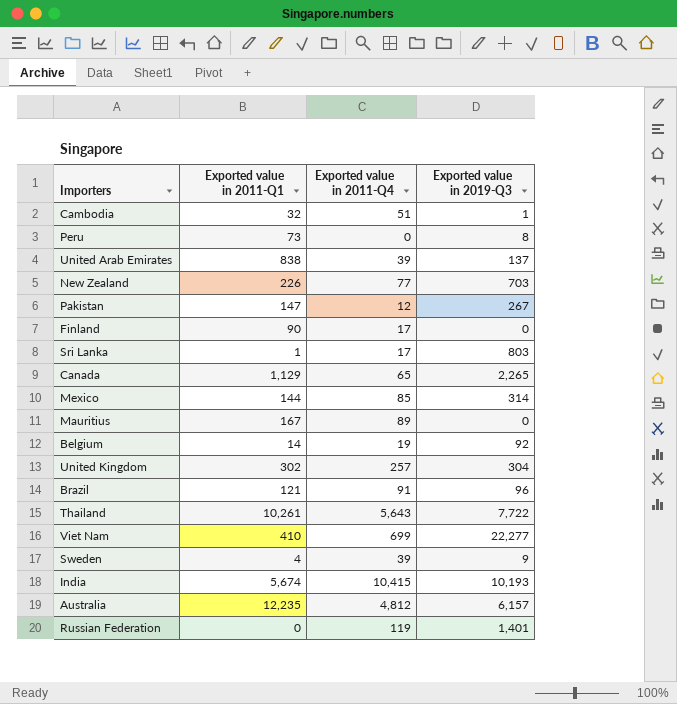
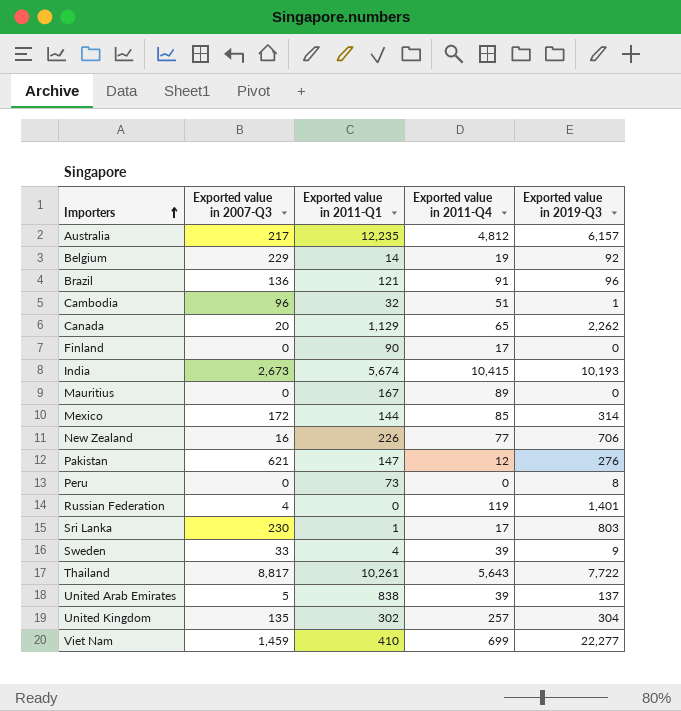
row order: none -> Importers ascending
column Exported value in 2007-Q3 | position: none -> 2
Canada | Exported value in 2019-Q3: 2,265 -> 2,262
New Zealand | Exported value in 2019-Q3: 703 -> 706
Pakistan | Exported value in 2019-Q3: 267 -> 276

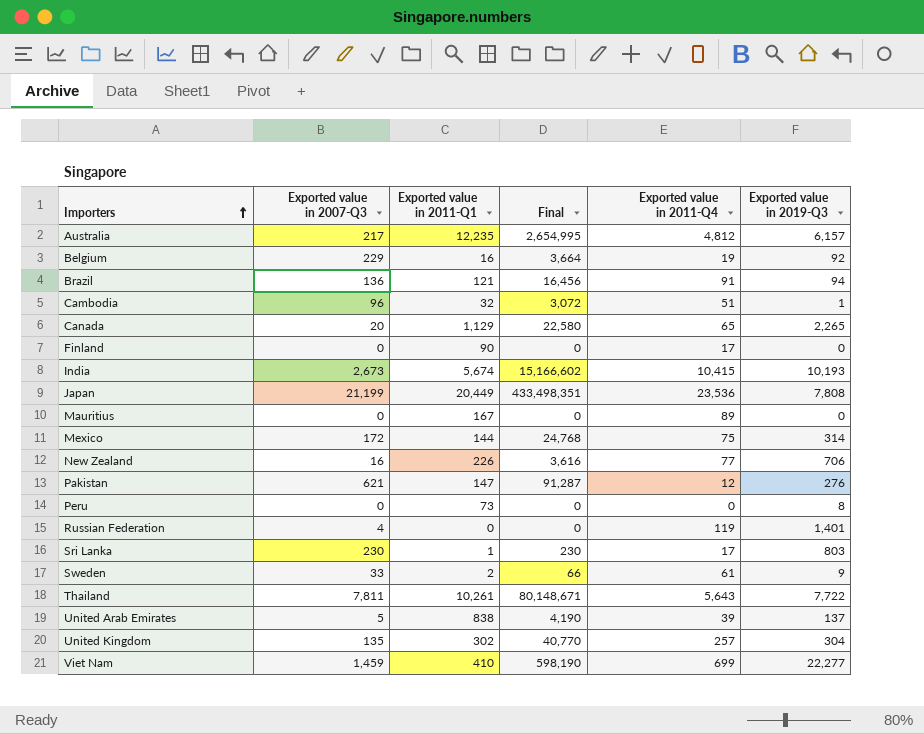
column Final | formula: none -> [Exported value in 2007-Q3] * [Exported value in 2011-Q1]
Belgium | Exported value in 2011-Q1: 14 -> 16
Brazil | Exported value in 2019-Q3: 96 -> 94
Canada | Exported value in 2019-Q3: 2,262 -> 2,265
row Japan: none -> 21,199 | 20,449 | 433,498,351 | 23,536 | 7,808
Mexico | Exported value in 2011-Q4: 85 -> 75
Sweden | Exported value in 2011-Q1: 4 -> 2
Sweden | Exported value in 2011-Q4: 39 -> 61
Thailand | Exported value in 2007-Q3: 8,817 -> 7,811

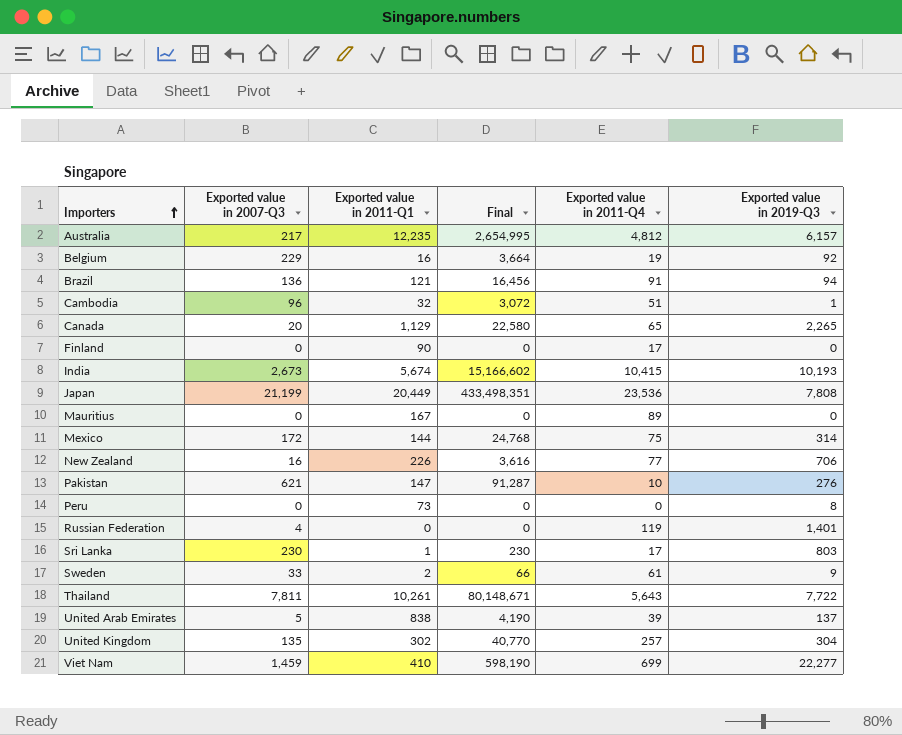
Pakistan | Exported value in 2011-Q4: 12 -> 10

